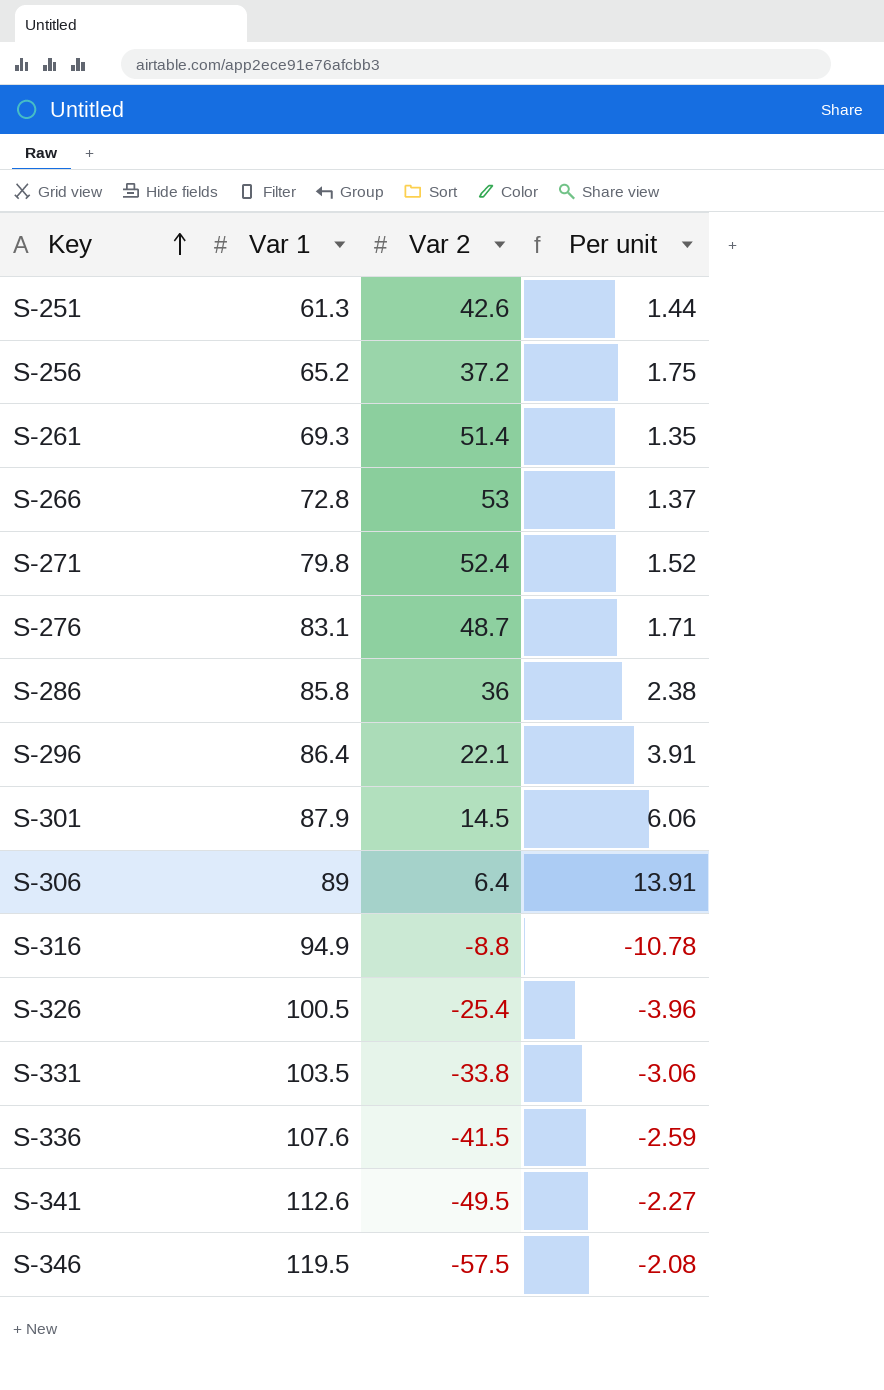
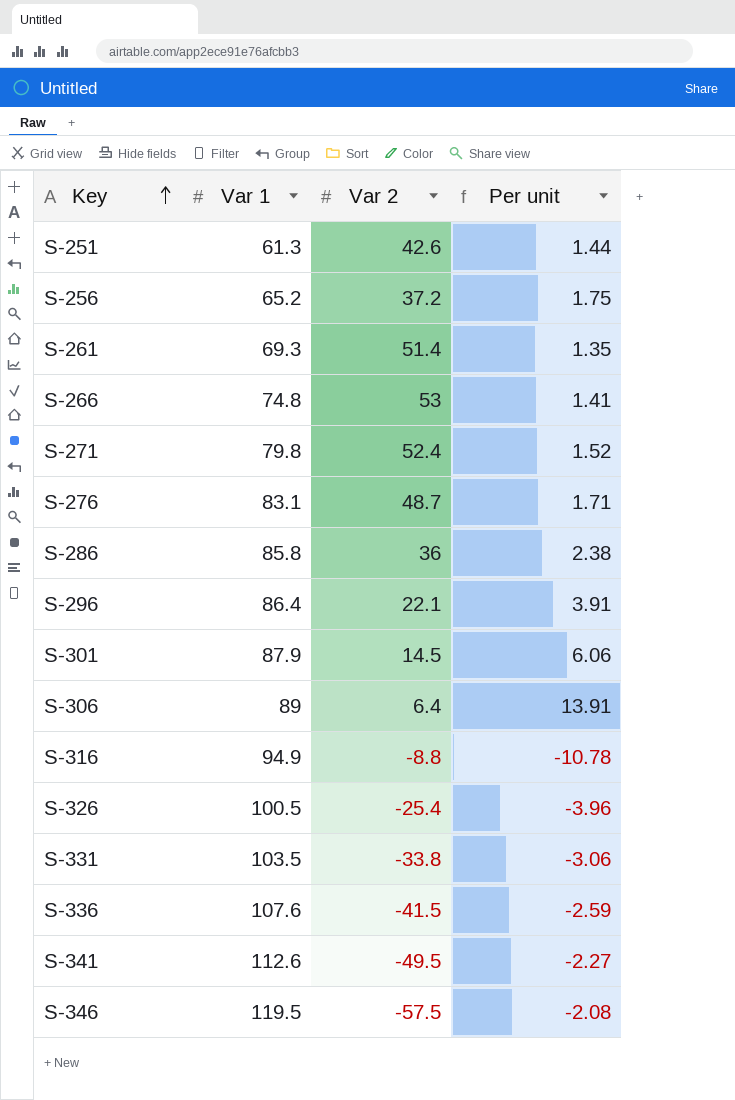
S-266 | Var 1: 72.8 -> 74.8
S-266 | Per unit: 1.37 -> 1.41

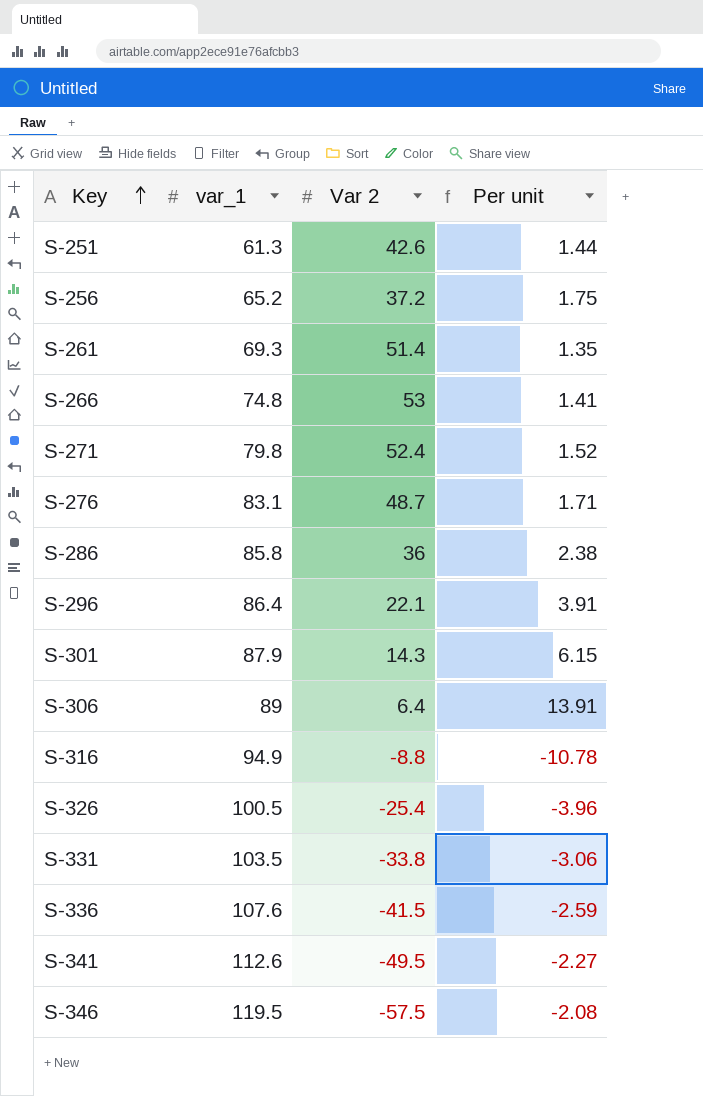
column name: Var 1 -> var_1
S-301 | Var 2: 14.5 -> 14.3
S-301 | Per unit: 6.06 -> 6.15

